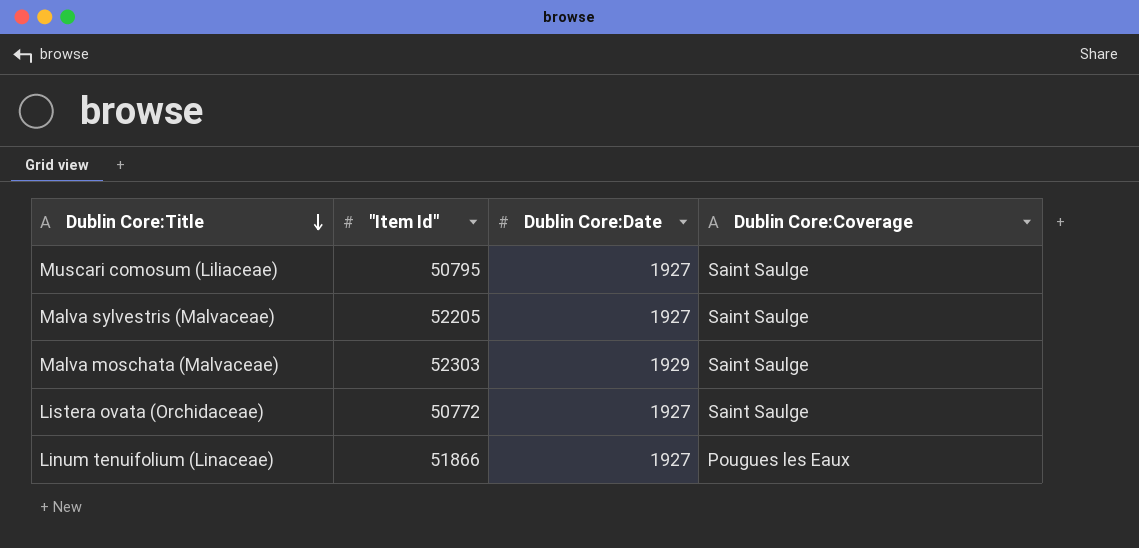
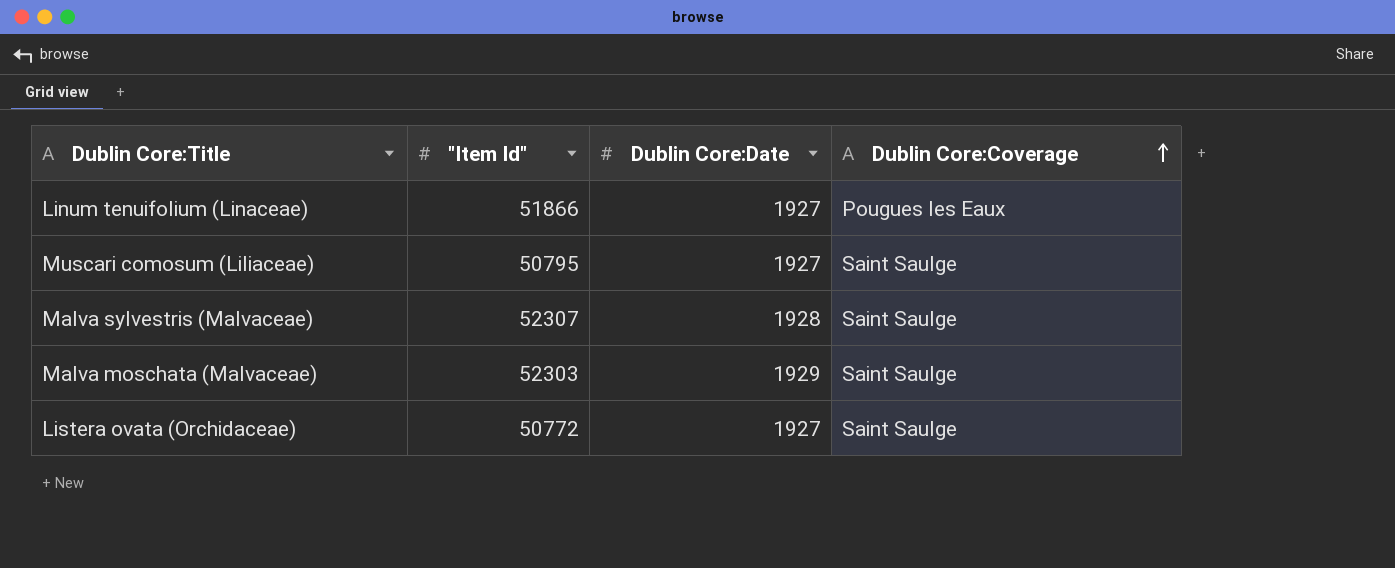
row order: Dublin Core:Title descending -> Dublin Core:Coverage ascending
Malva sylvestris (Malvaceae) | "Item Id": 52205 -> 52307
Malva sylvestris (Malvaceae) | Dublin Core:Date: 1927 -> 1928

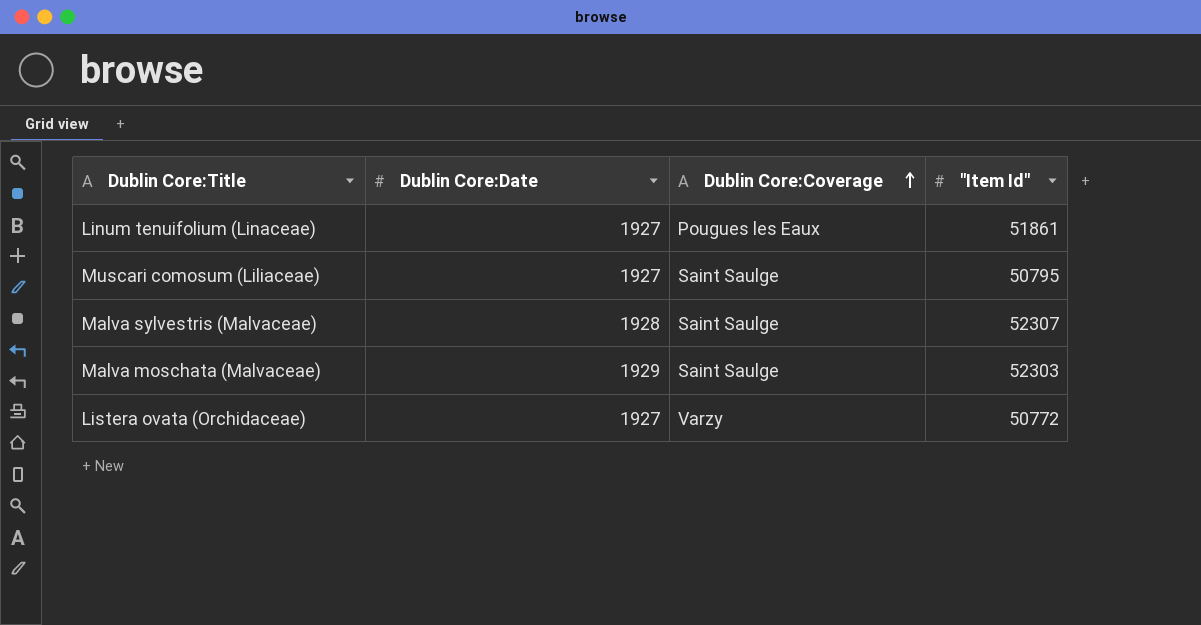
column "Item Id" | position: 2 -> 4
Linum tenuifolium (Linaceae) | "Item Id": 51866 -> 51861
Listera ovata (Orchidaceae) | Dublin Core:Coverage: Saint Saulge -> Varzy

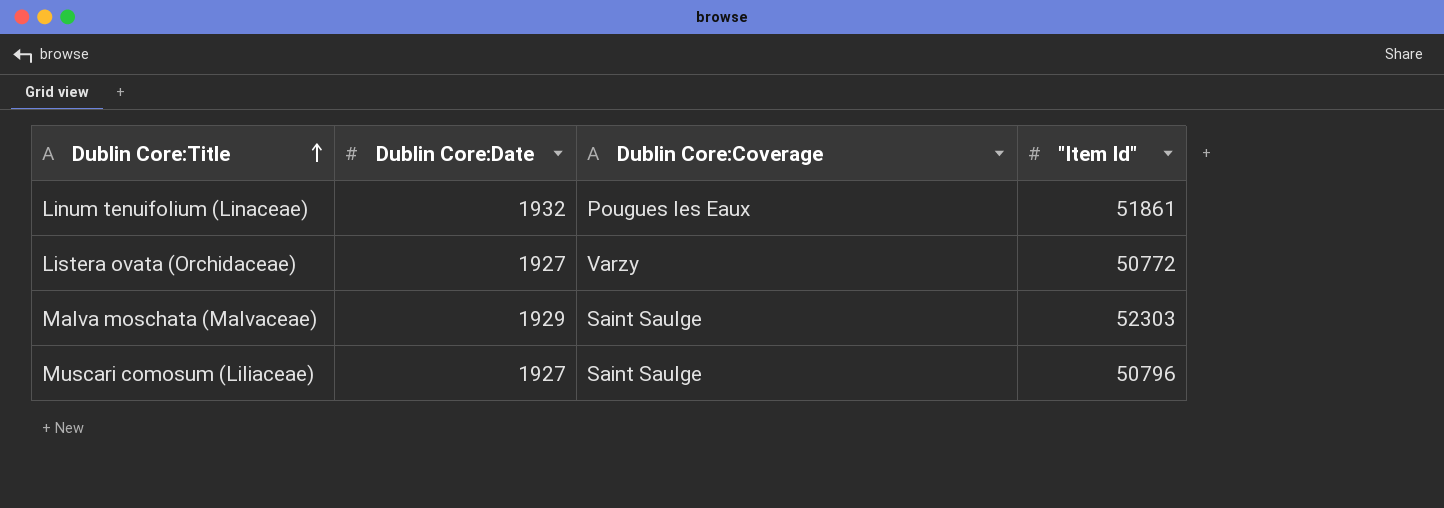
row order: Dublin Core:Coverage ascending -> Dublin Core:Title ascending
row Malva sylvestris (Malvaceae): 1928 | Saint Saulge | 52307 -> none
Linum tenuifolium (Linaceae) | Dublin Core:Date: 1927 -> 1932
Muscari comosum (Liliaceae) | "Item Id": 50795 -> 50796

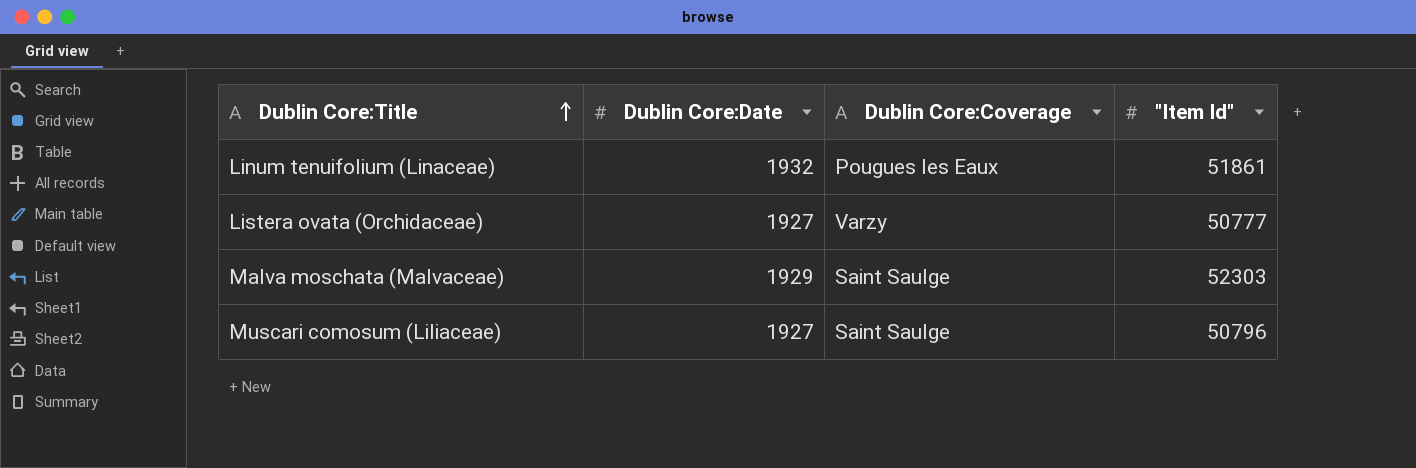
Listera ovata (Orchidaceae) | "Item Id": 50772 -> 50777

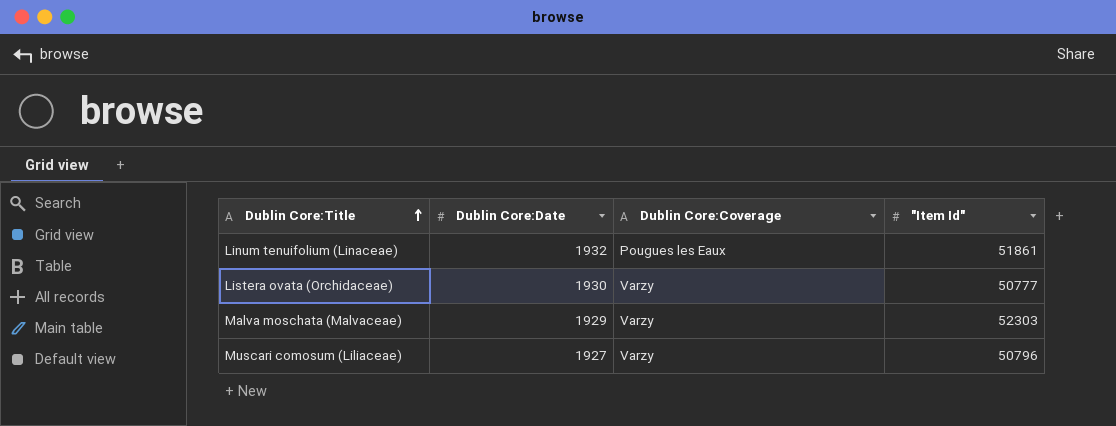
Listera ovata (Orchidaceae) | Dublin Core:Date: 1927 -> 1930
Malva moschata (Malvaceae) | Dublin Core:Coverage: Saint Saulge -> Varzy
Muscari comosum (Liliaceae) | Dublin Core:Coverage: Saint Saulge -> Varzy

